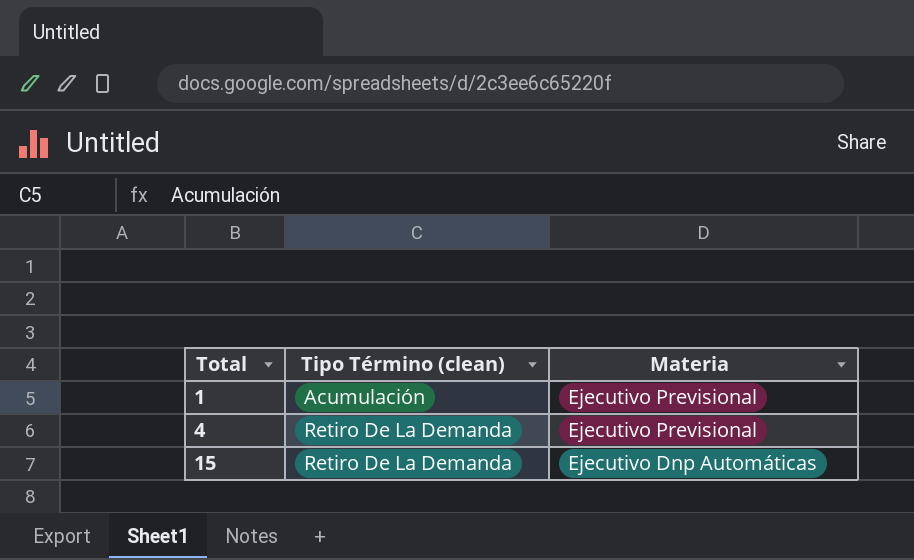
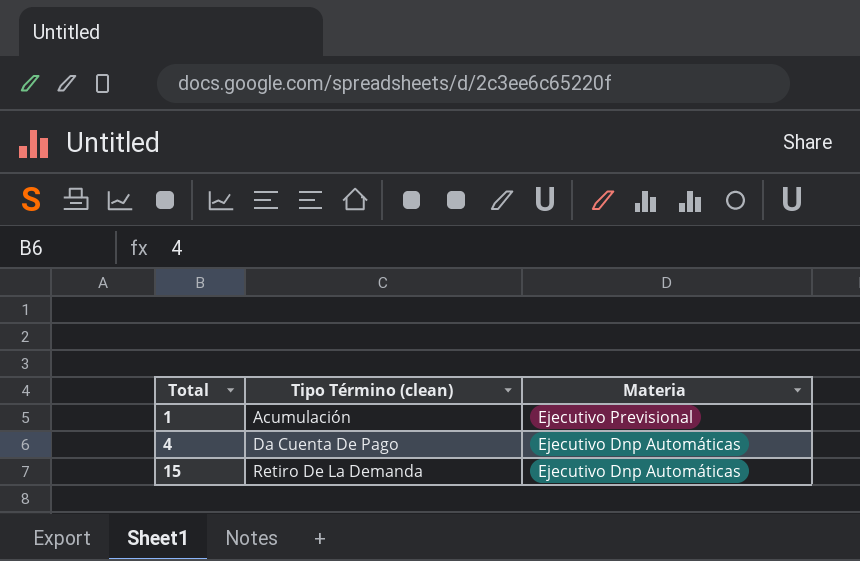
4 | Tipo Término (clean): Retiro De La Demanda -> Da Cuenta De Pago
4 | Materia: Ejecutivo Previsional -> Ejecutivo Dnp Automáticas

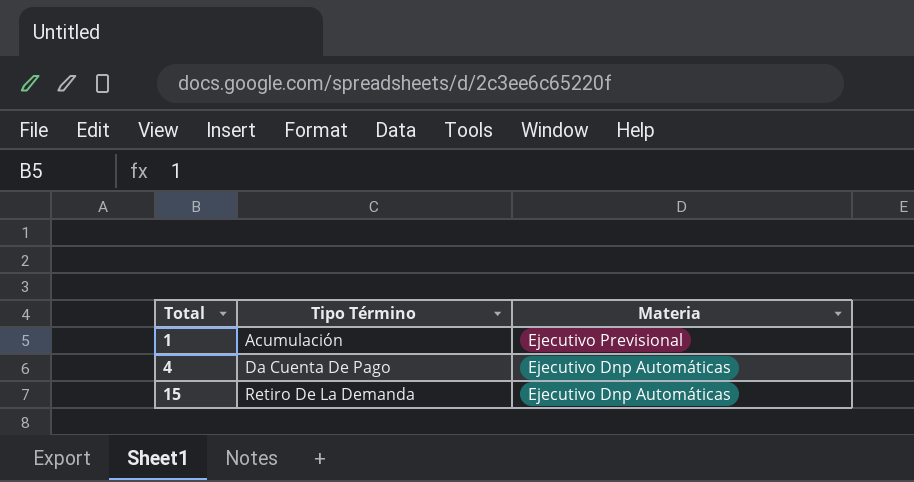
column name: Tipo Término (clean) -> Tipo Término

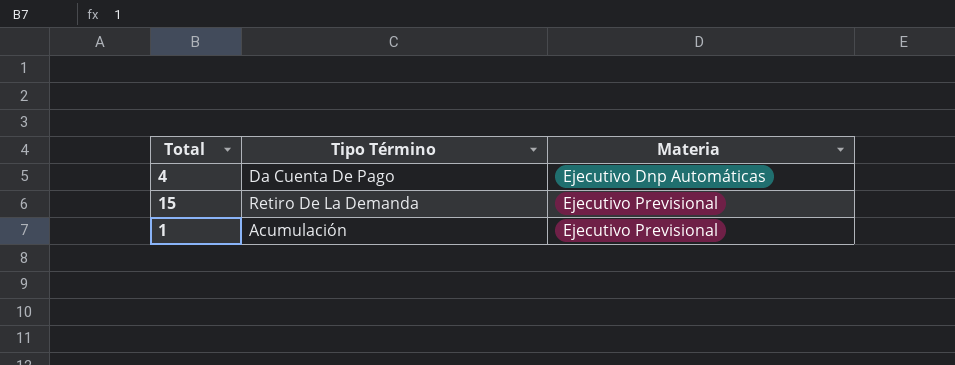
row order: Total ascending -> Materia ascending
15 | Materia: Ejecutivo Dnp Automáticas -> Ejecutivo Previsional

